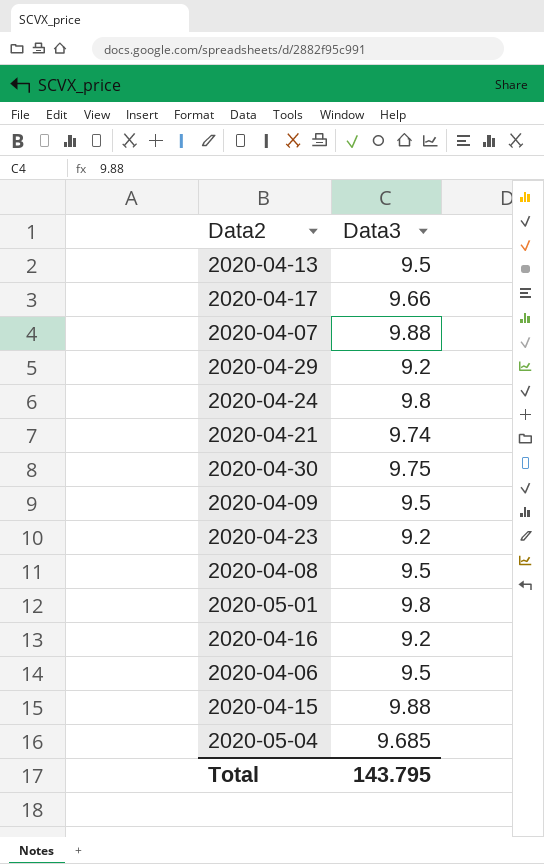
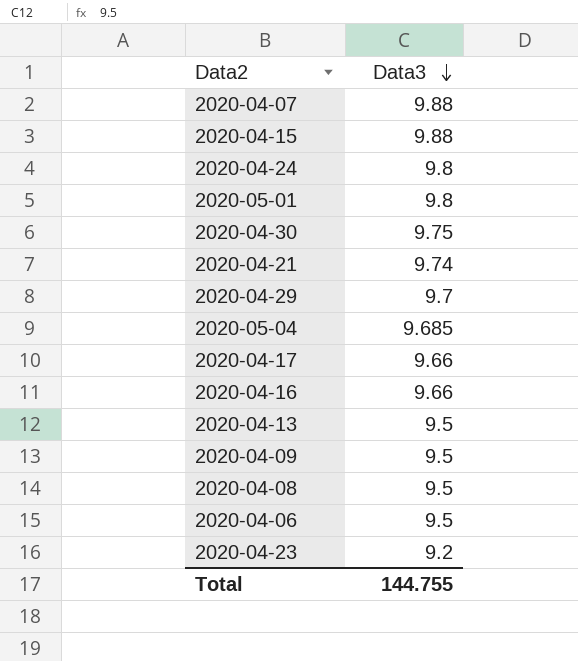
row order: none -> Data3 descending
2020-04-29 | Data3: 9.2 -> 9.7
2020-04-16 | Data3: 9.2 -> 9.66
Total | Data3: 143.795 -> 144.755

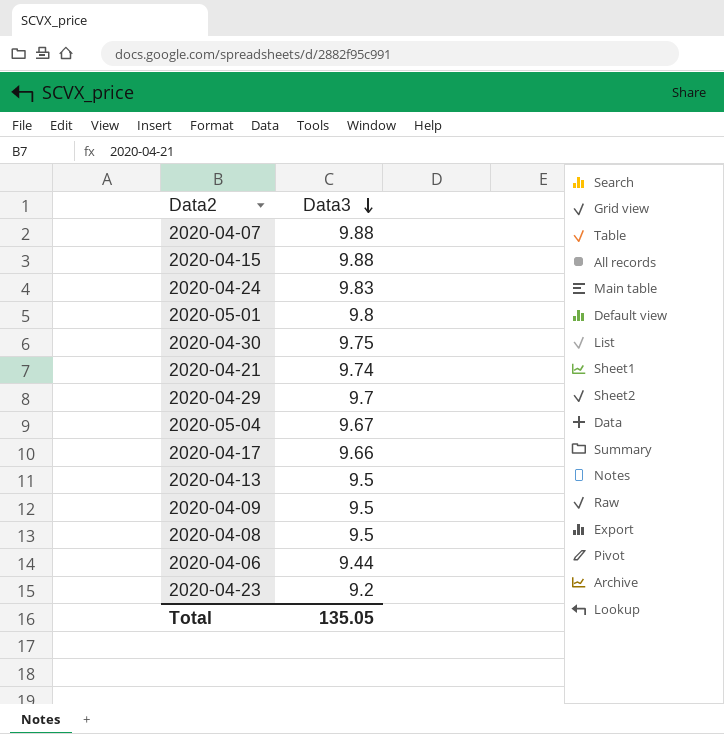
row 2020-04-16: 9.66 -> none
2020-04-24 | Data3: 9.8 -> 9.83
2020-05-04 | Data3: 9.685 -> 9.67
2020-04-06 | Data3: 9.5 -> 9.44
Total | Data3: 144.755 -> 135.05

